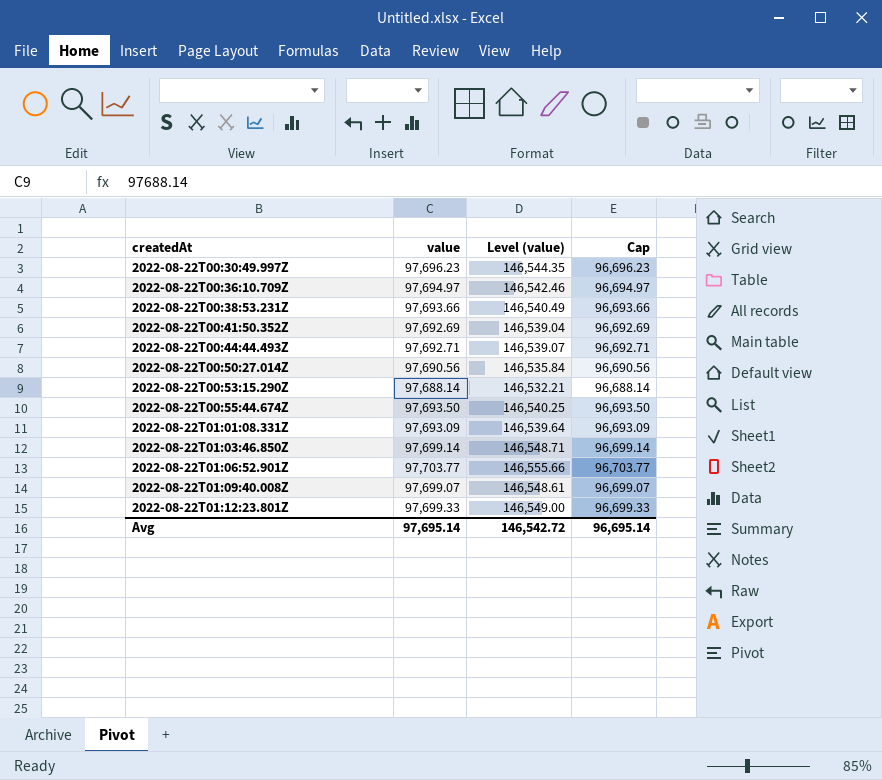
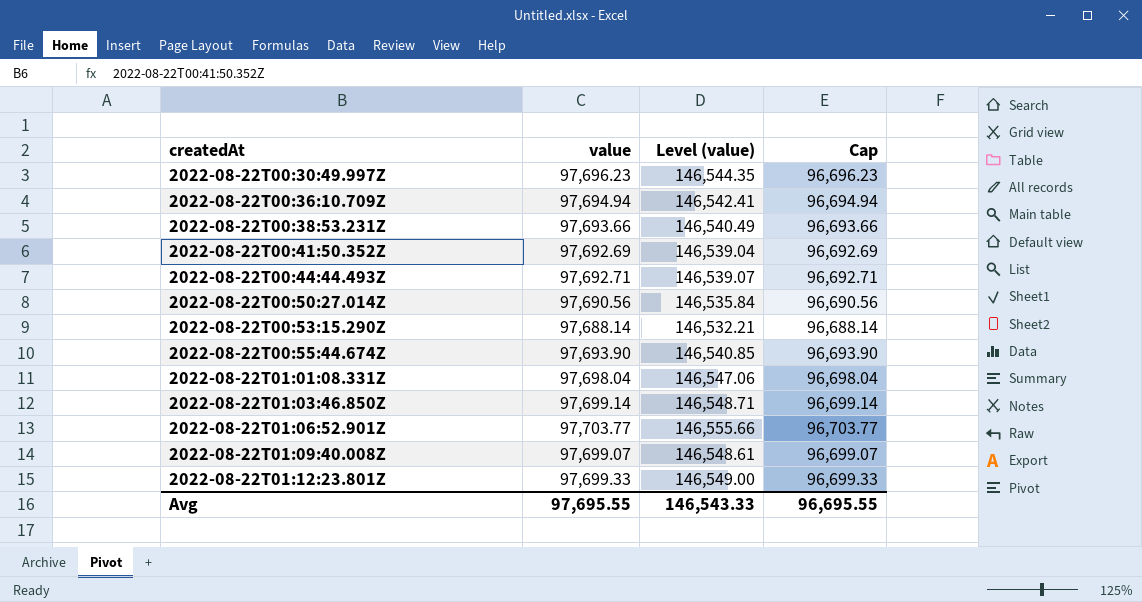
2022-08-22T00:36:10.709Z | value: 97,694.97 -> 97,694.94
2022-08-22T00:36:10.709Z | Level (value): 146,542.46 -> 146,542.41
2022-08-22T00:36:10.709Z | Cap: 96,694.97 -> 96,694.94
2022-08-22T00:55:44.674Z | value: 97,693.50 -> 97,693.90
2022-08-22T00:55:44.674Z | Level (value): 146,540.25 -> 146,540.85
2022-08-22T00:55:44.674Z | Cap: 96,693.50 -> 96,693.90
2022-08-22T01:01:08.331Z | value: 97,693.09 -> 97,698.04
2022-08-22T01:01:08.331Z | Level (value): 146,539.64 -> 146,547.06
2022-08-22T01:01:08.331Z | Cap: 96,693.09 -> 96,698.04
Avg | value: 97,695.14 -> 97,695.55
Avg | Level (value): 146,542.72 -> 146,543.33
Avg | Cap: 96,695.14 -> 96,695.55

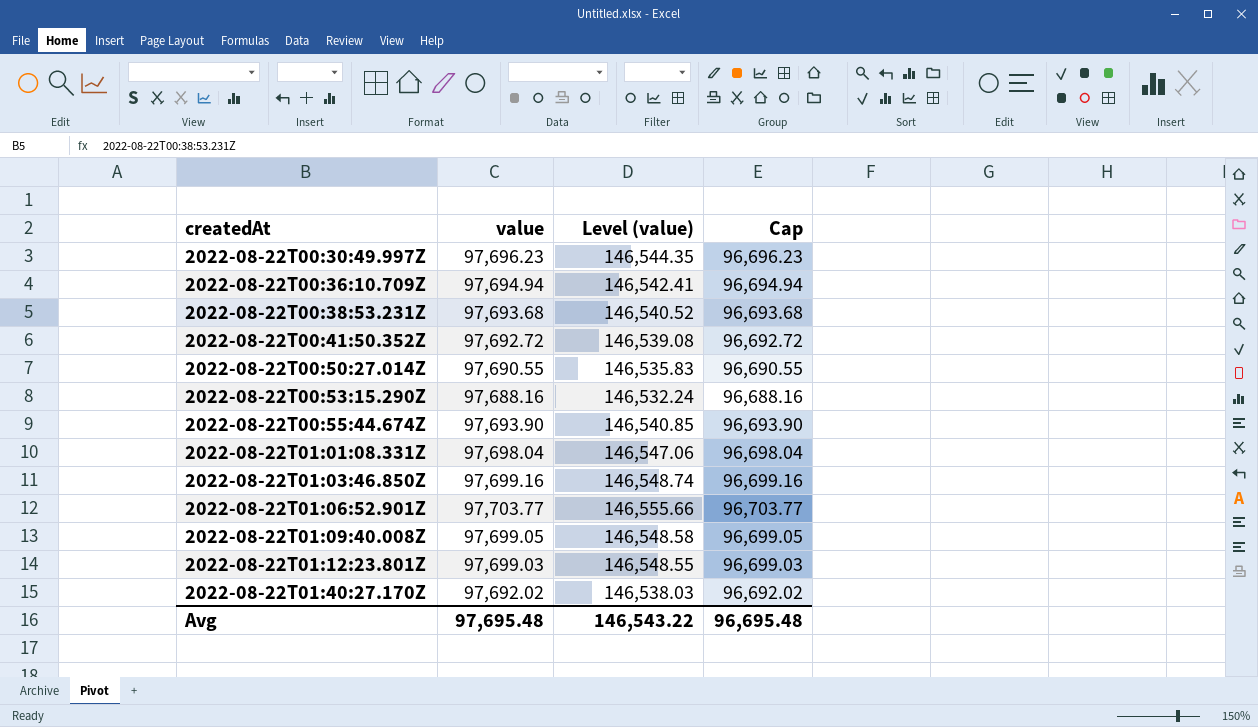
row 2022-08-22T00:44:44.493Z: 97,692.71 | 146,539.07 | 96,692.71 -> none
2022-08-22T00:38:53.231Z | value: 97,693.66 -> 97,693.68
2022-08-22T00:38:53.231Z | Level (value): 146,540.49 -> 146,540.52
2022-08-22T00:38:53.231Z | Cap: 96,693.66 -> 96,693.68
2022-08-22T00:41:50.352Z | value: 97,692.69 -> 97,692.72
2022-08-22T00:41:50.352Z | Level (value): 146,539.04 -> 146,539.08
2022-08-22T00:41:50.352Z | Cap: 96,692.69 -> 96,692.72
2022-08-22T00:50:27.014Z | value: 97,690.56 -> 97,690.55
2022-08-22T00:50:27.014Z | Level (value): 146,535.84 -> 146,535.83
2022-08-22T00:50:27.014Z | Cap: 96,690.56 -> 96,690.55
2022-08-22T00:53:15.290Z | value: 97,688.14 -> 97,688.16
2022-08-22T00:53:15.290Z | Level (value): 146,532.21 -> 146,532.24
2022-08-22T00:53:15.290Z | Cap: 96,688.14 -> 96,688.16
2022-08-22T01:03:46.850Z | value: 97,699.14 -> 97,699.16
2022-08-22T01:03:46.850Z | Level (value): 146,548.71 -> 146,548.74
2022-08-22T01:03:46.850Z | Cap: 96,699.14 -> 96,699.16
2022-08-22T01:09:40.008Z | value: 97,699.07 -> 97,699.05
2022-08-22T01:09:40.008Z | Level (value): 146,548.61 -> 146,548.58
2022-08-22T01:09:40.008Z | Cap: 96,699.07 -> 96,699.05
2022-08-22T01:12:23.801Z | value: 97,699.33 -> 97,699.03
2022-08-22T01:12:23.801Z | Level (value): 146,549.00 -> 146,548.55
2022-08-22T01:12:23.801Z | Cap: 96,699.33 -> 96,699.03
row 2022-08-22T01:40:27.170Z: none -> 97,692.02 | 146,538.03 | 96,692.02
Avg | value: 97,695.55 -> 97,695.48
Avg | Level (value): 146,543.33 -> 146,543.22
Avg | Cap: 96,695.55 -> 96,695.48

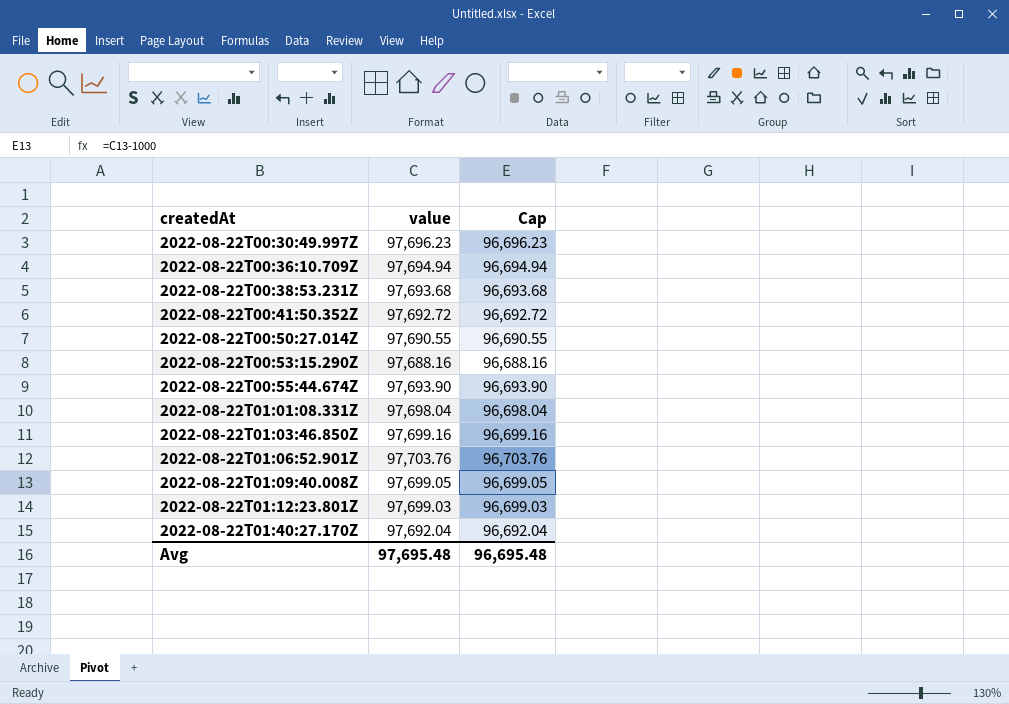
column Level (value) | formula: [value] * 1.5 -> none
2022-08-22T01:06:52.901Z | value: 97,703.77 -> 97,703.76
2022-08-22T01:06:52.901Z | Cap: 96,703.77 -> 96,703.76
2022-08-22T01:40:27.170Z | value: 97,692.02 -> 97,692.04
2022-08-22T01:40:27.170Z | Cap: 96,692.02 -> 96,692.04

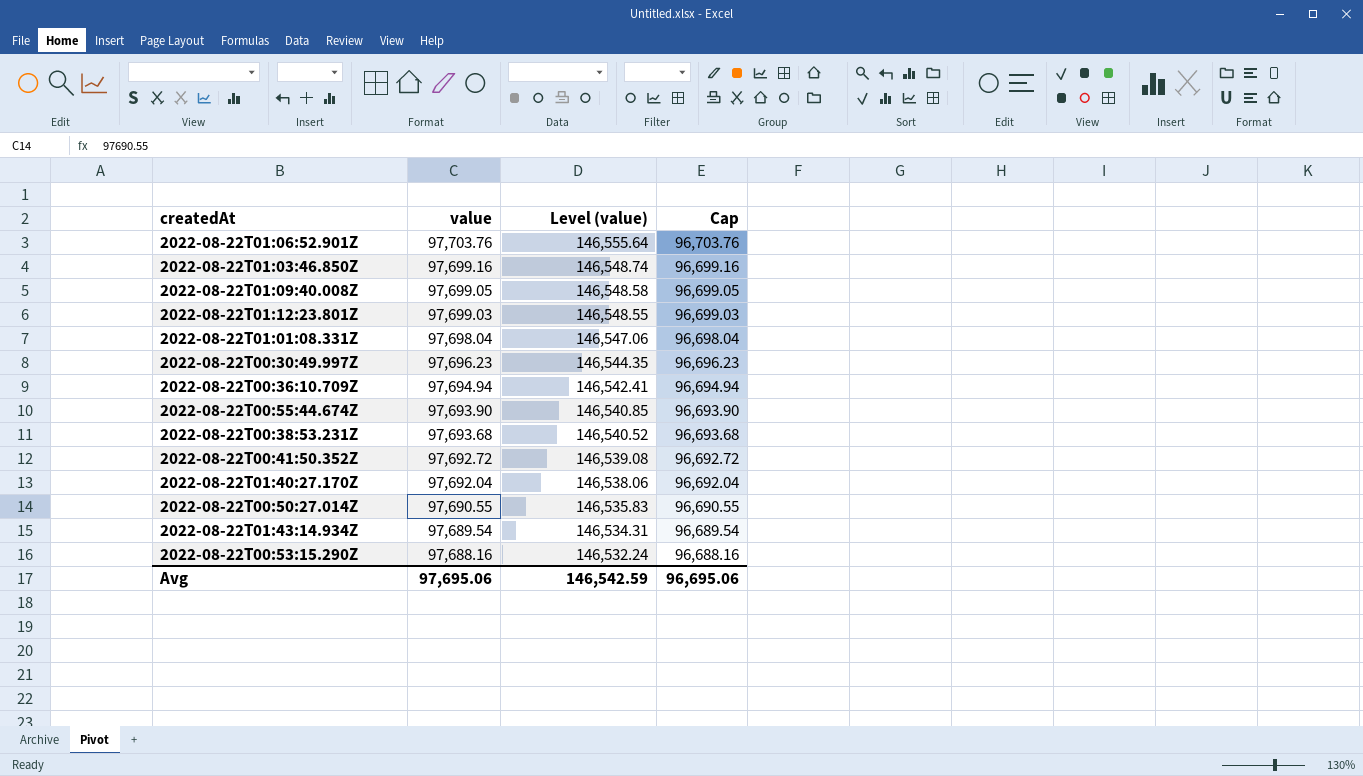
row order: createdAt ascending -> value descending
column Level (value) | formula: none -> [value] * 1.5
row 2022-08-22T01:43:14.934Z: none -> 97,689.54 | 146,534.31 | 96,689.54
Avg | value: 97,695.48 -> 97,695.06
Avg | Cap: 96,695.48 -> 96,695.06

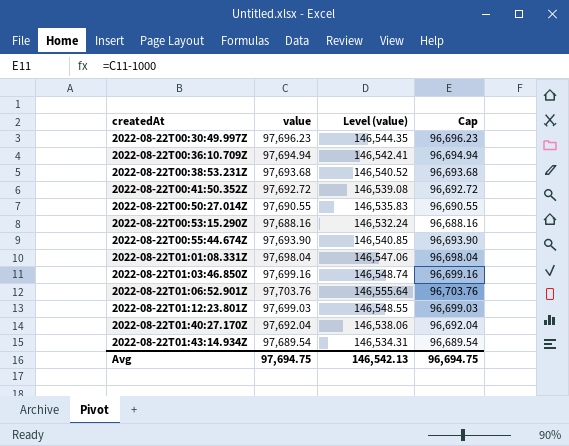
row order: value descending -> createdAt ascending
row 2022-08-22T01:09:40.008Z: 97,699.05 | 146,548.58 | 96,699.05 -> none
Avg | value: 97,695.06 -> 97,694.75
Avg | Level (value): 146,542.59 -> 146,542.13
Avg | Cap: 96,695.06 -> 96,694.75

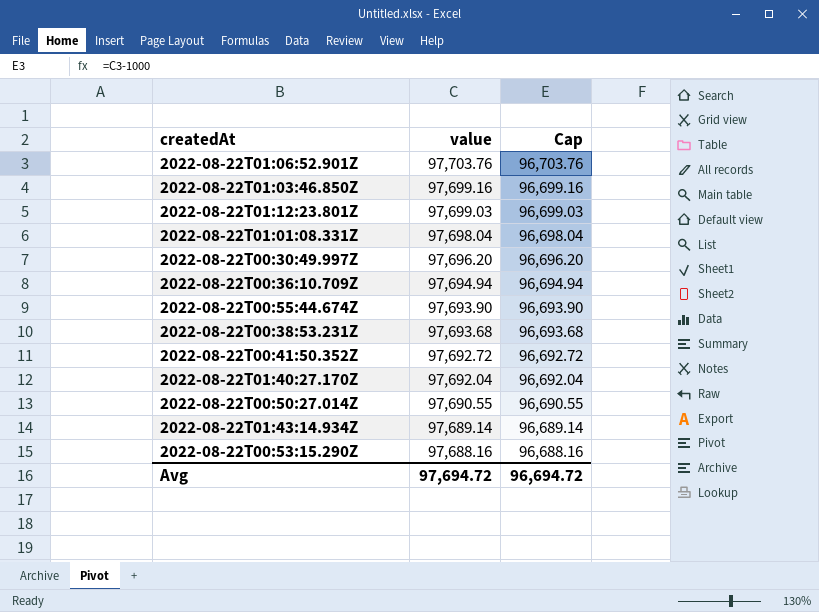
row order: createdAt ascending -> value descending
column Level (value) | formula: [value] * 1.5 -> none
2022-08-22T00:30:49.997Z | value: 97,696.23 -> 97,696.20
2022-08-22T00:30:49.997Z | Cap: 96,696.23 -> 96,696.20
2022-08-22T01:43:14.934Z | value: 97,689.54 -> 97,689.14
2022-08-22T01:43:14.934Z | Cap: 96,689.54 -> 96,689.14
Avg | value: 97,694.75 -> 97,694.72
Avg | Cap: 96,694.75 -> 96,694.72

